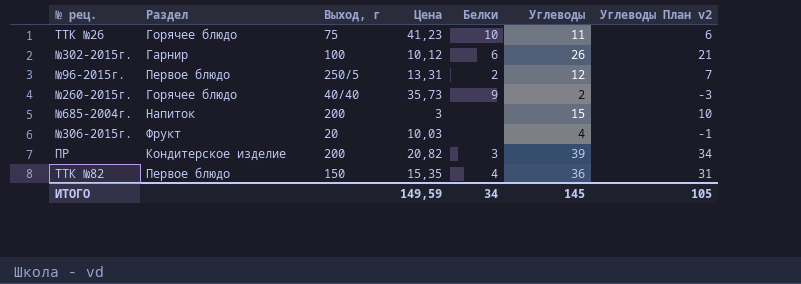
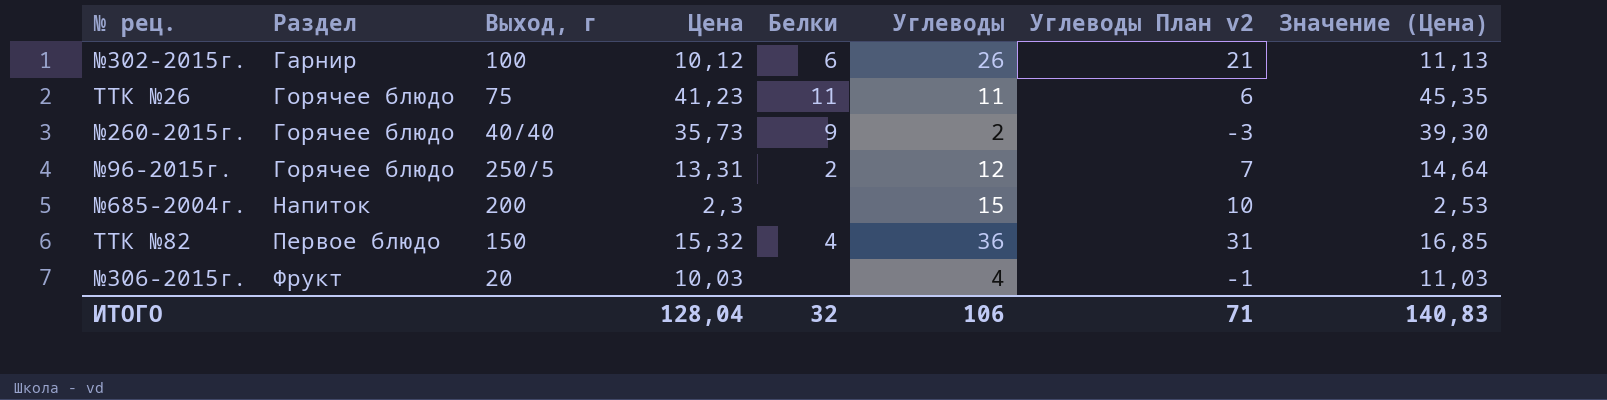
row order: none -> Раздел ascending
column Значение (Цена) | formula: none -> [Цена] * 1,1
row ПР: Кондитерское изделие | 200 | 20,82 | 3 | 39 | 34 -> none
ТТК №26 | Белки: 10 -> 11
№96-2015г. | Раздел: Первое блюдо -> Горячее блюдо
№685-2004г. | Цена: 3 -> 2,3
ТТК №82 | Цена: 15,35 -> 15,32
ИТОГО | Цена: 149,59 -> 128,04
ИТОГО | Белки: 34 -> 32
ИТОГО | Углеводы: 145 -> 106
ИТОГО | Углеводы План v2: 105 -> 71

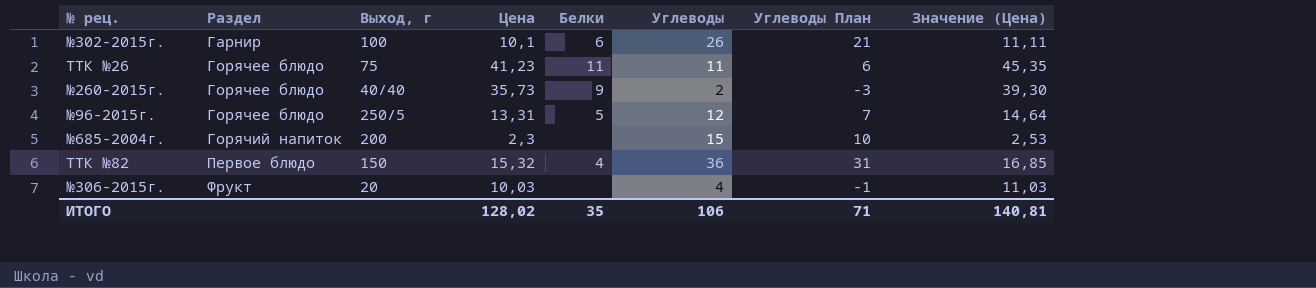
column name: Углеводы План v2 -> Углеводы План
№302-2015г. | Цена: 10,12 -> 10,1
№302-2015г. | Значение (Цена): 11,13 -> 11,11
№96-2015г. | Белки: 2 -> 5
№685-2004г. | Раздел: Напиток -> Горячий напиток
ИТОГО | Цена: 128,04 -> 128,02
ИТОГО | Белки: 32 -> 35
ИТОГО | Значение (Цена): 140,83 -> 140,81

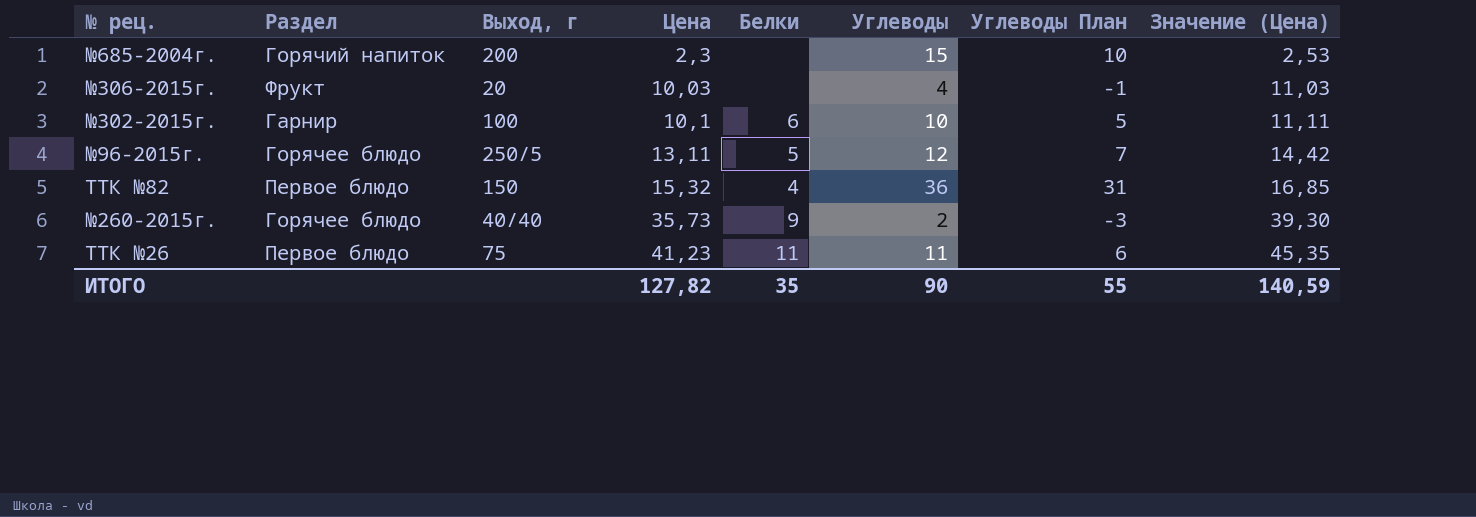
row order: Раздел ascending -> Цена ascending
№302-2015г. | Углеводы: 26 -> 10
№302-2015г. | Углеводы План: 21 -> 5
№96-2015г. | Цена: 13,31 -> 13,11
№96-2015г. | Значение (Цена): 14,64 -> 14,42
ТТК №26 | Раздел: Горячее блюдо -> Первое блюдо
ИТОГО | Цена: 128,02 -> 127,82
ИТОГО | Углеводы: 106 -> 90
ИТОГО | Углеводы План: 71 -> 55
ИТОГО | Значение (Цена): 140,81 -> 140,59

